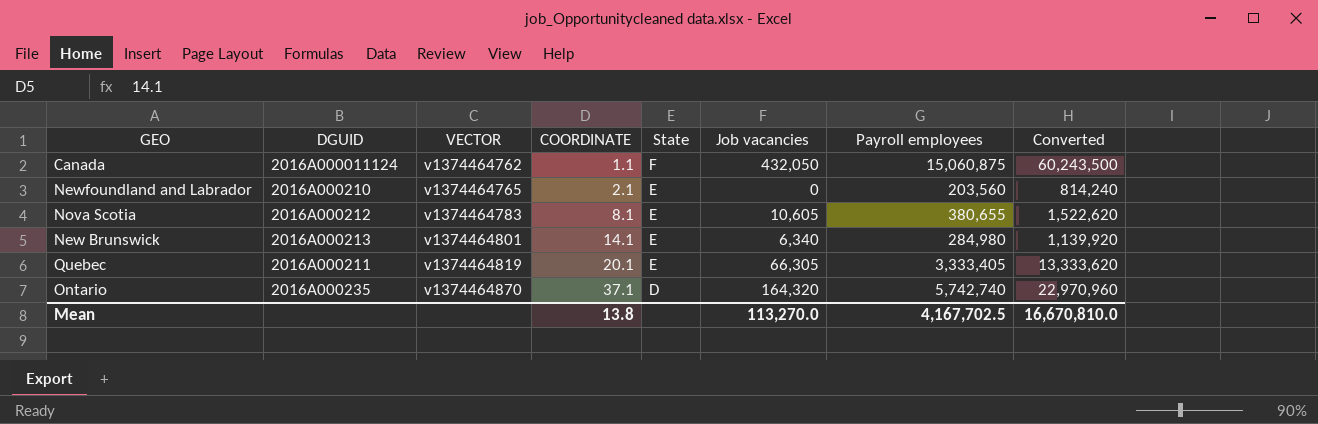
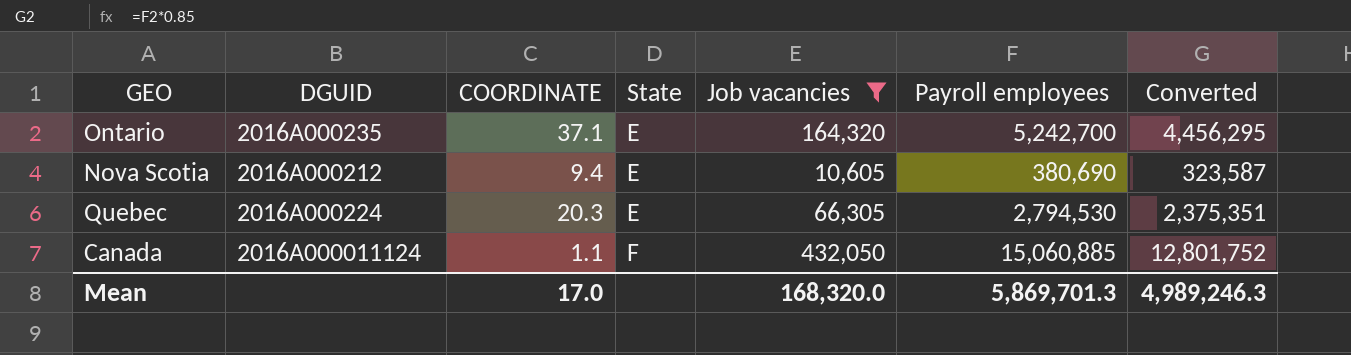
filter: none -> Job vacancies >= 10,605
row order: VECTOR ascending -> State ascending
column VECTOR | position: 3 -> none
column Converted | formula: [Payroll employees] * 4 -> [Payroll employees] * 0.85
Ontario | State: D -> E
Ontario | Payroll employees: 5,742,740 -> 5,242,700
Nova Scotia | COORDINATE: 8.1 -> 9.4
Nova Scotia | Payroll employees: 380,655 -> 380,690
Quebec | DGUID: 2016A000211 -> 2016A000224
Quebec | COORDINATE: 20.1 -> 20.3
Quebec | Payroll employees: 3,333,405 -> 2,794,530
Canada | Payroll employees: 15,060,875 -> 15,060,885
Mean | COORDINATE: 13.8 -> 17.0
Mean | Job vacancies: 113,270.0 -> 168,320.0
Mean | Payroll employees: 4,167,702.5 -> 5,869,701.3
Mean | Converted: 16,670,810.0 -> 4,989,246.3

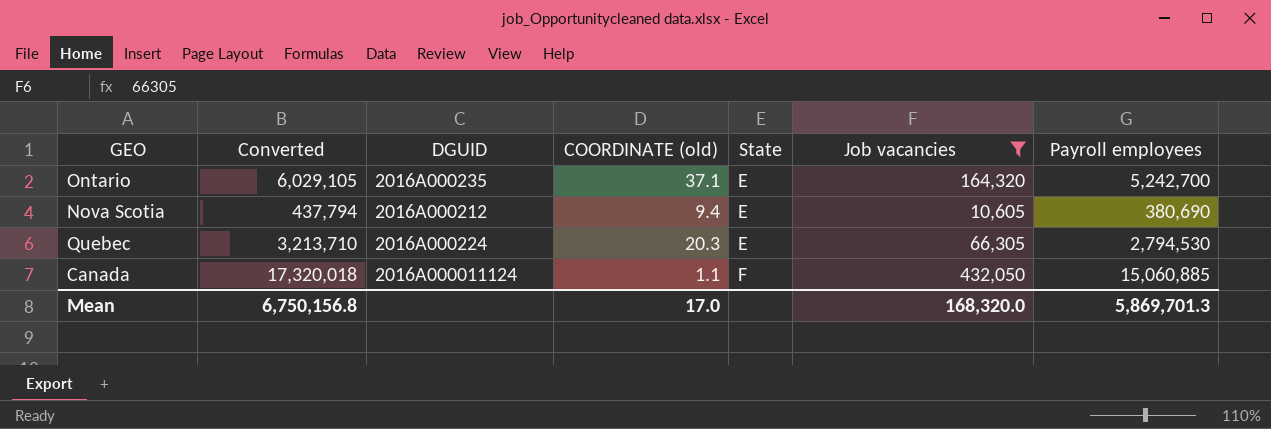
column Converted | formula: [Payroll employees] * 0.85 -> [Payroll employees] * 1.15
column Converted | position: 7 -> 2
column name: COORDINATE -> COORDINATE (old)
Mean | Converted: 4,989,246.3 -> 6,750,156.8

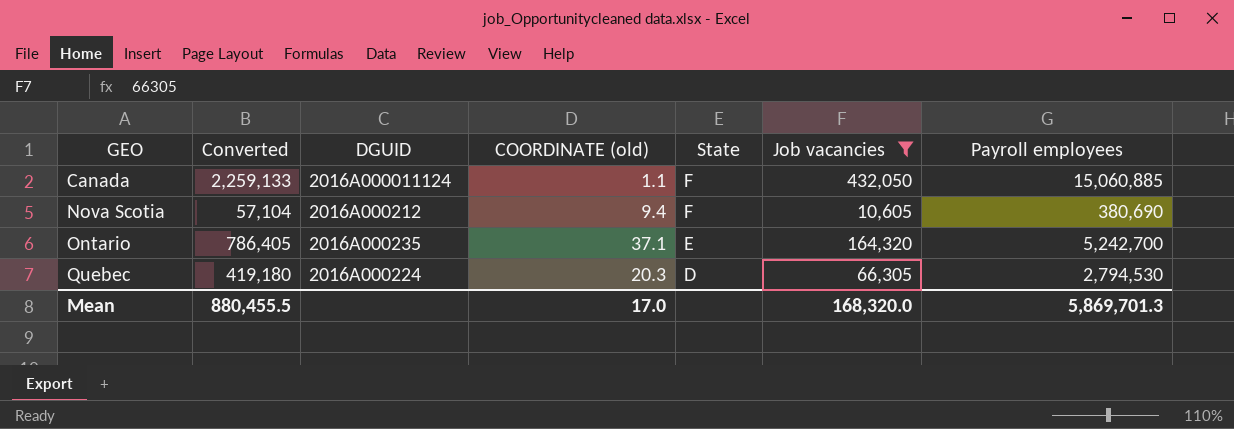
row order: State ascending -> GEO ascending
column Converted | formula: [Payroll employees] * 1.15 -> [Payroll employees] * 0.15
Nova Scotia | State: E -> F
Quebec | State: E -> D
Mean | Converted: 6,750,156.8 -> 880,455.5

